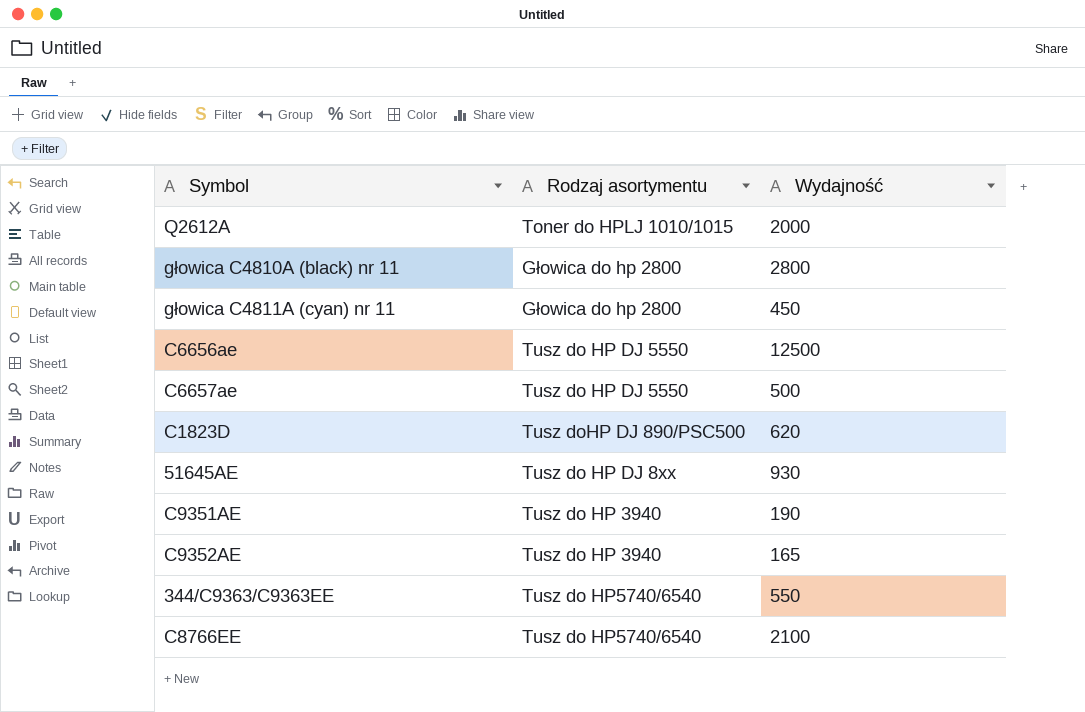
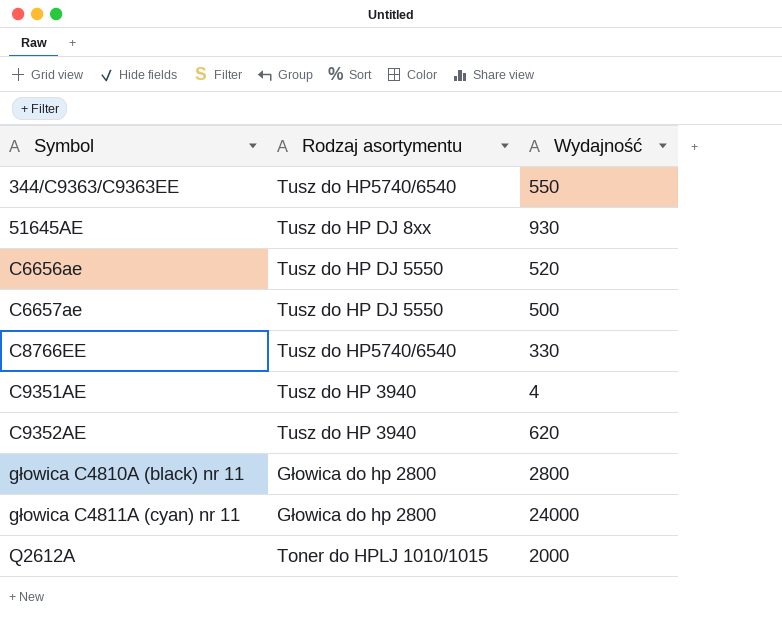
row order: none -> Symbol ascending
row C1823D: Tusz doHP DJ 890/PSC500 | 620 -> none
C6656ae | Wydajność: 12500 -> 520
C8766EE | Wydajność: 2100 -> 330
C9351AE | Wydajność: 190 -> 4
C9352AE | Wydajność: 165 -> 620
głowica C4811A (cyan) nr 11 | Wydajność: 450 -> 24000

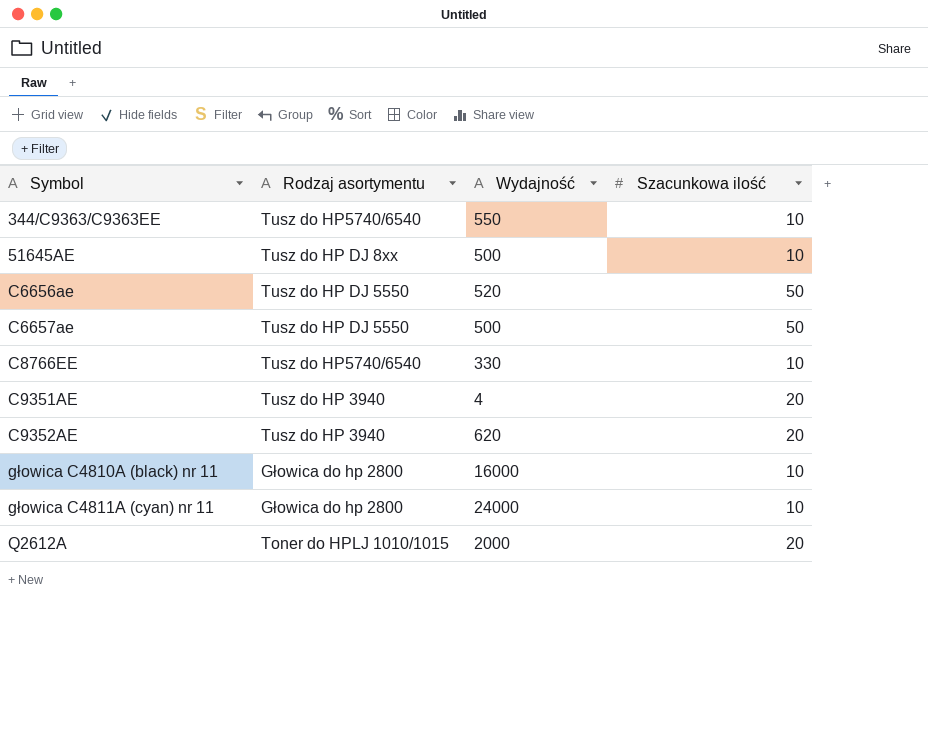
column Szacunkowa ilość | position: none -> 4
51645AE | Wydajność: 930 -> 500
głowica C4810A (black) nr 11 | Wydajność: 2800 -> 16000

